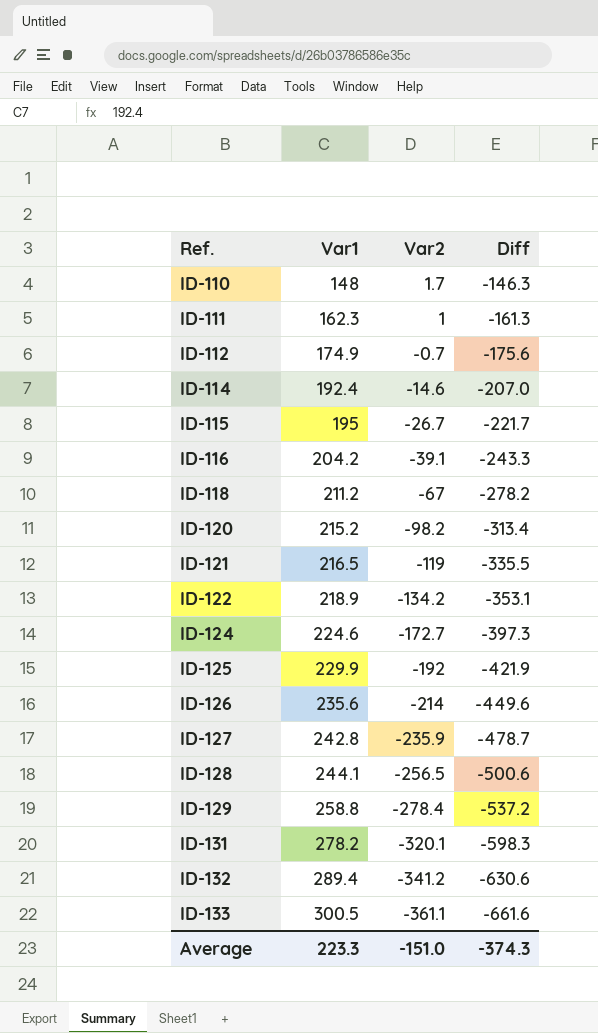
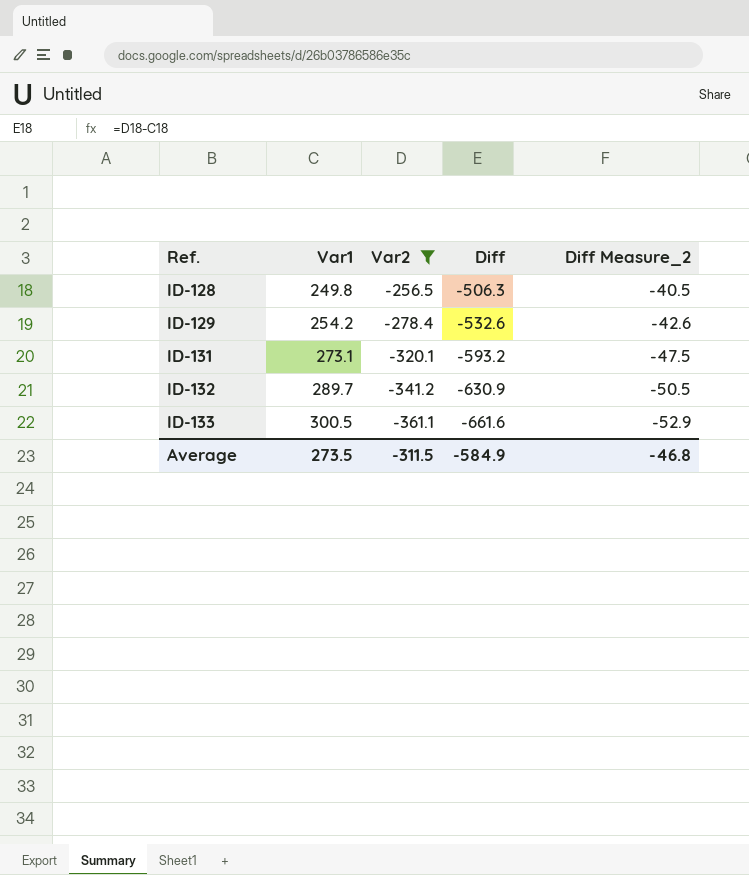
filter: none -> Var2 <= -256.5
column Diff Measure_2 | formula: none -> [Diff] * 0.08
ID-128 | Var1: 244.1 -> 249.8
ID-128 | Diff: -500.6 -> -506.3
ID-129 | Var1: 258.8 -> 254.2
ID-129 | Diff: -537.2 -> -532.6
ID-131 | Var1: 278.2 -> 273.1
ID-131 | Diff: -598.3 -> -593.2
ID-132 | Var1: 289.4 -> 289.7
ID-132 | Diff: -630.6 -> -630.9
Average | Var1: 223.3 -> 273.5
Average | Var2: -151.0 -> -311.5
Average | Diff: -374.3 -> -584.9

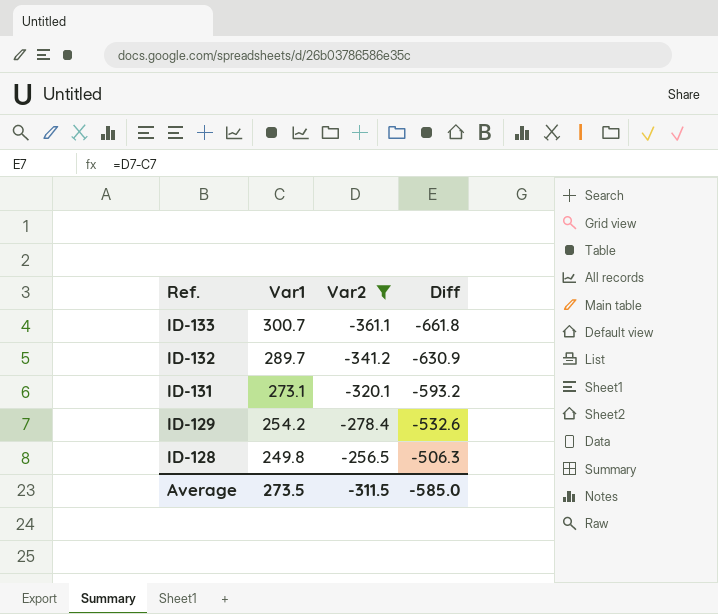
row order: Ref. ascending -> Ref. descending
column Diff Measure_2 | formula: [Diff] * 0.08 -> none
ID-133 | Var1: 300.5 -> 300.7
ID-133 | Diff: -661.6 -> -661.8
Average | Diff: -584.9 -> -585.0

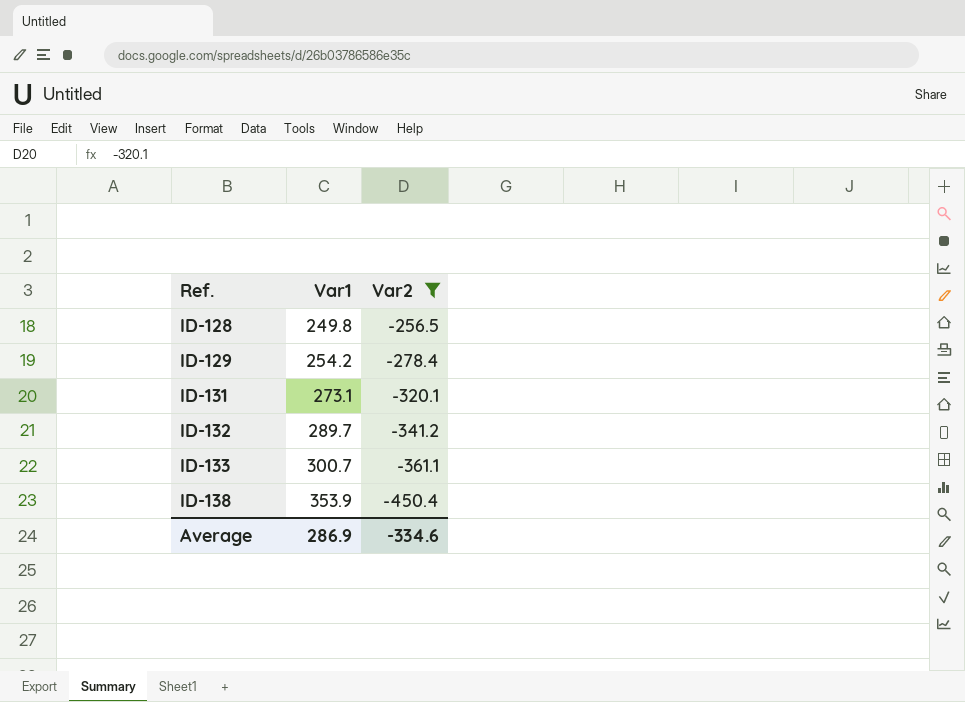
row order: Ref. descending -> Ref. ascending
column Diff | formula: [Var2] - [Var1] -> none
row ID-138: none -> 353.9 | -450.4
Average | Var1: 273.5 -> 286.9
Average | Var2: -311.5 -> -334.6

